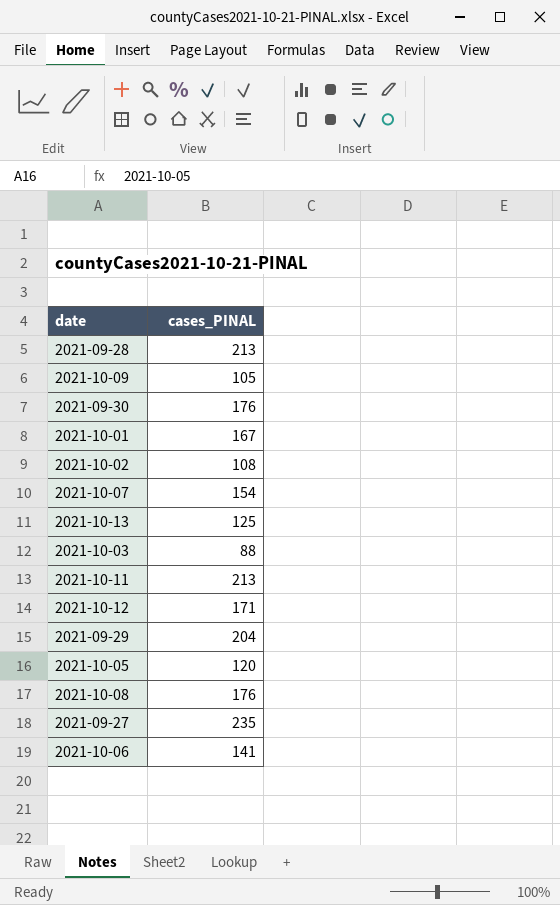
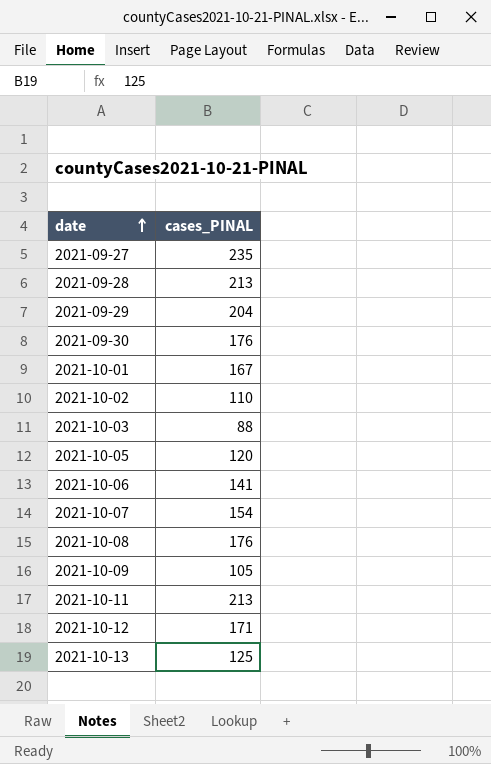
row order: none -> date ascending
2021-10-02 | cases_PINAL: 108 -> 110

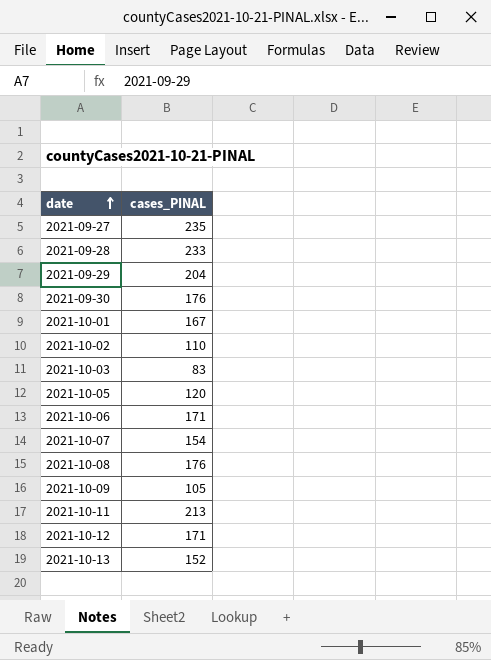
2021-09-28 | cases_PINAL: 213 -> 233
2021-10-03 | cases_PINAL: 88 -> 83
2021-10-06 | cases_PINAL: 141 -> 171
2021-10-13 | cases_PINAL: 125 -> 152

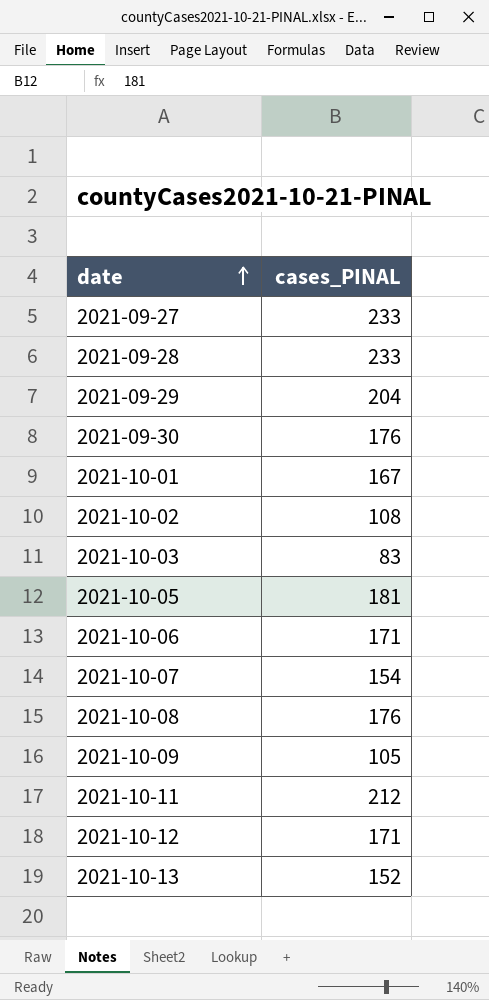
2021-09-27 | cases_PINAL: 235 -> 233
2021-10-02 | cases_PINAL: 110 -> 108
2021-10-05 | cases_PINAL: 120 -> 181
2021-10-11 | cases_PINAL: 213 -> 212

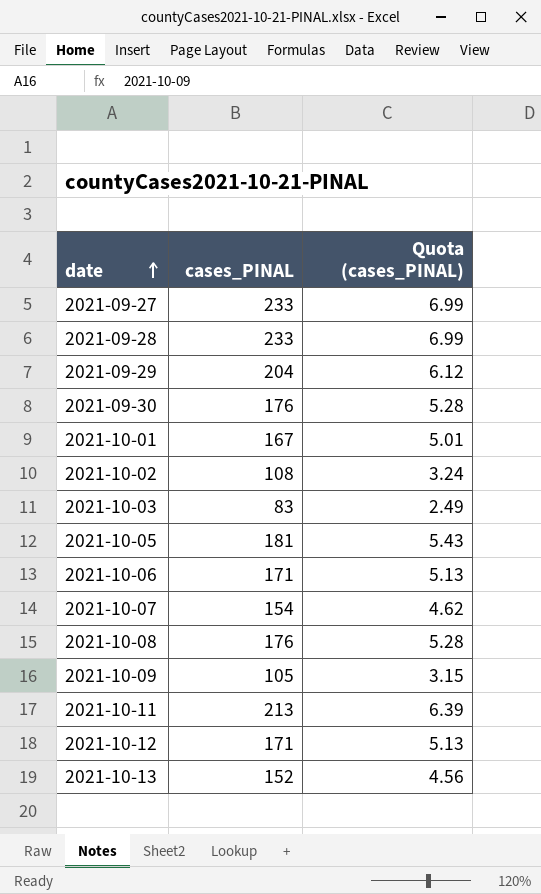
column Quota (cases_PINAL) | formula: none -> [cases_PINAL] * 0.03
2021-10-11 | cases_PINAL: 212 -> 213

